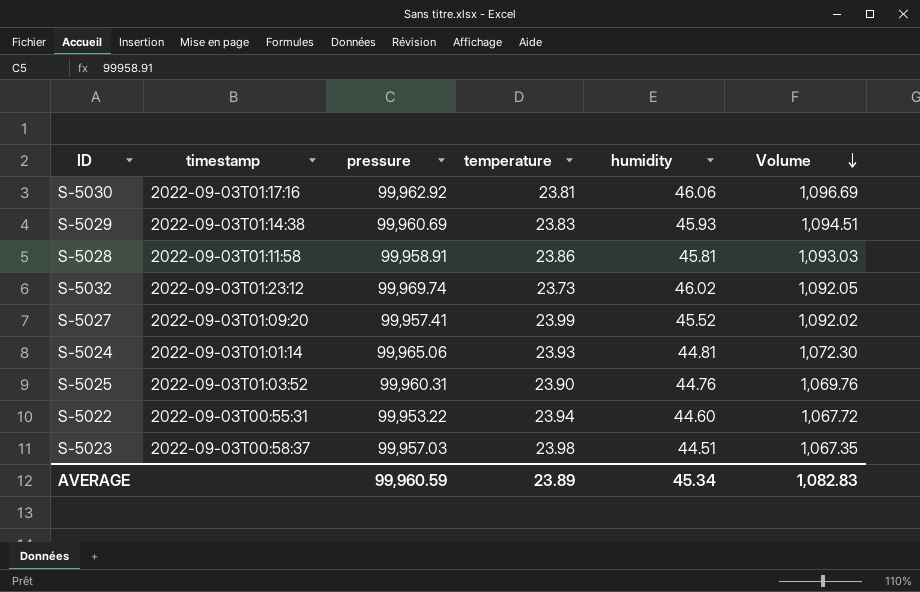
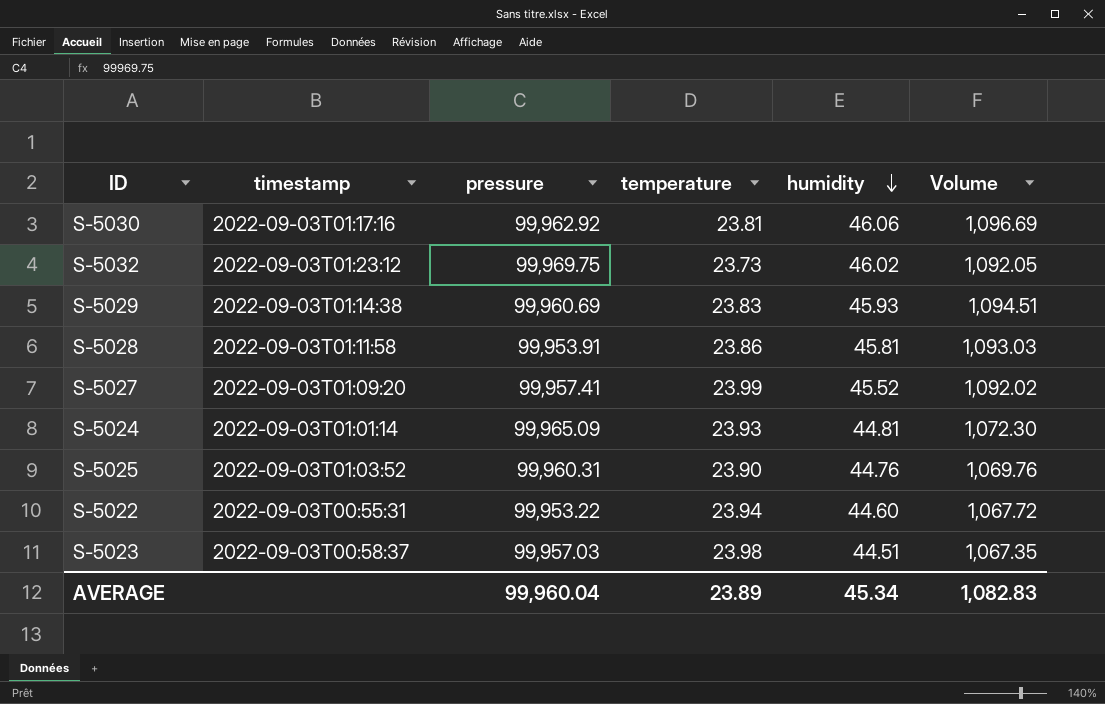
row order: Volume descending -> humidity descending
S-5032 | pressure: 99,969.74 -> 99,969.75
S-5028 | pressure: 99,958.91 -> 99,953.91
S-5024 | pressure: 99,965.06 -> 99,965.09
AVERAGE | pressure: 99,960.59 -> 99,960.04

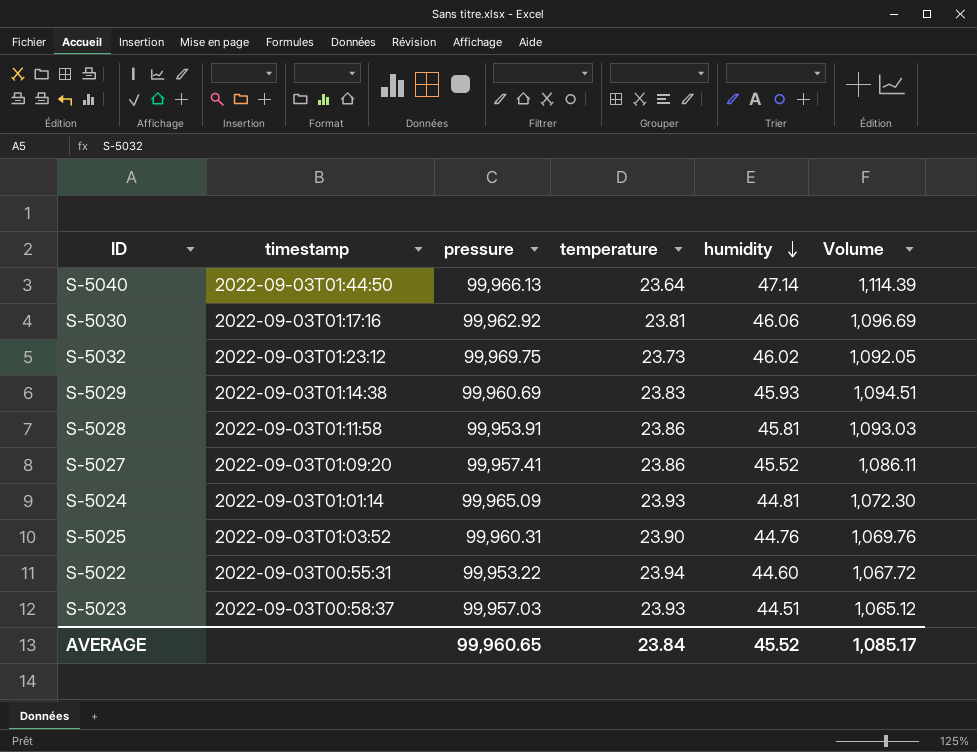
row S-5040: none -> 2022-09-03T01:44:50 | 99,966.13 | 23.64 | 47.14 | 1,114.39
S-5027 | temperature: 23.99 -> 23.86
S-5027 | Volume: 1,092.02 -> 1,086.11
S-5023 | temperature: 23.98 -> 23.93
S-5023 | Volume: 1,067.35 -> 1,065.12
AVERAGE | pressure: 99,960.04 -> 99,960.65
AVERAGE | temperature: 23.89 -> 23.84
AVERAGE | humidity: 45.34 -> 45.52
AVERAGE | Volume: 1,082.83 -> 1,085.17

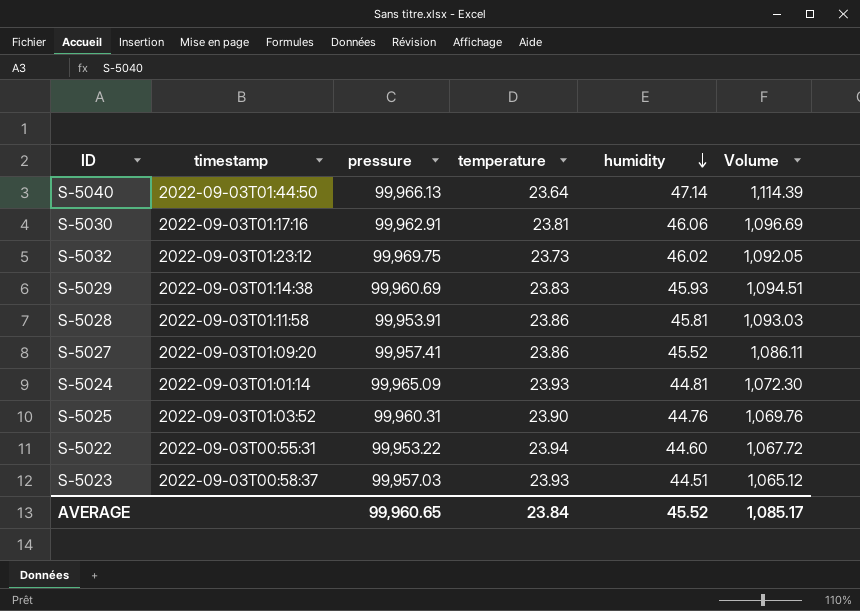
S-5030 | pressure: 99,962.92 -> 99,962.91

